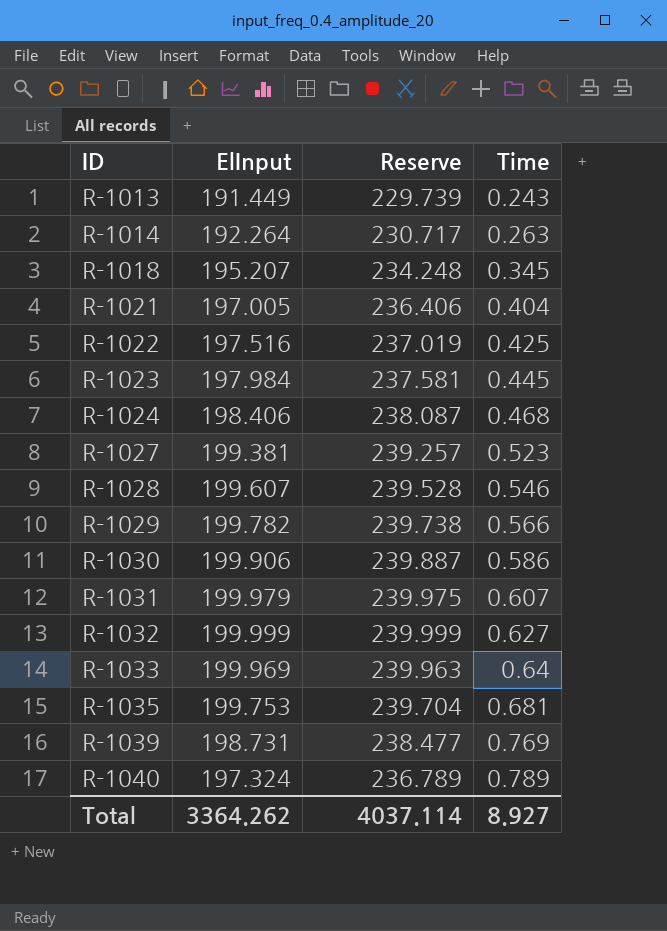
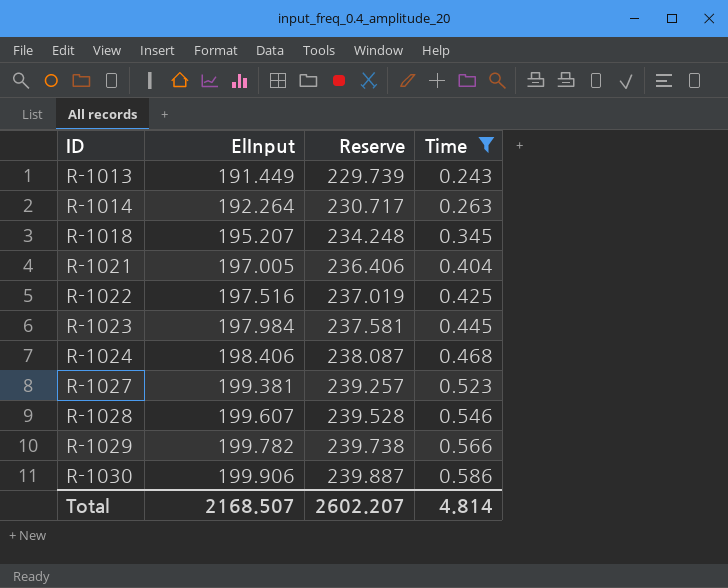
filter: none -> Time <= 0.586
Total | ElInput: 3364.262 -> 2168.507
Total | Reserve: 4037.114 -> 2602.207
Total | Time: 8.927 -> 4.814

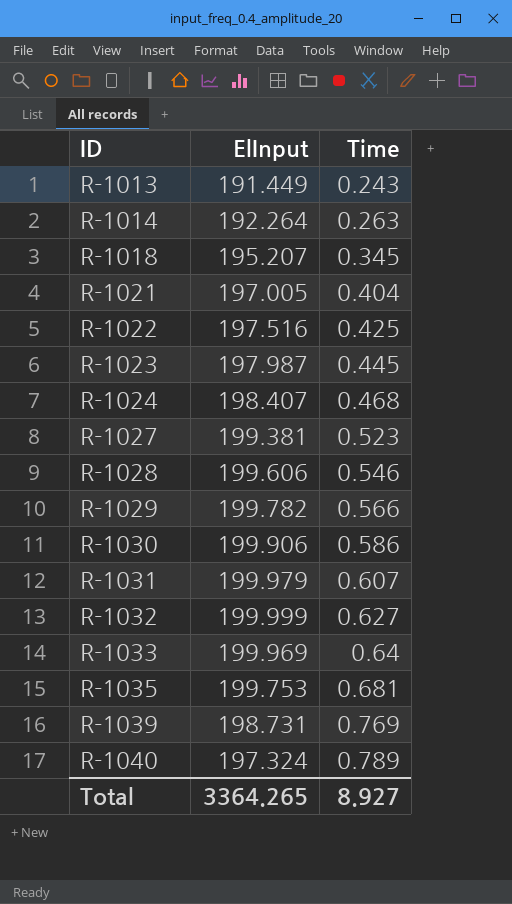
filter: Time <= 0.586 -> none
column Reserve | formula: [ElInput] * 1.2 -> none
R-1023 | ElInput: 197.984 -> 197.987
R-1024 | ElInput: 198.406 -> 198.407
R-1028 | ElInput: 199.607 -> 199.606
Total | ElInput: 2168.507 -> 3364.265
Total | Time: 4.814 -> 8.927

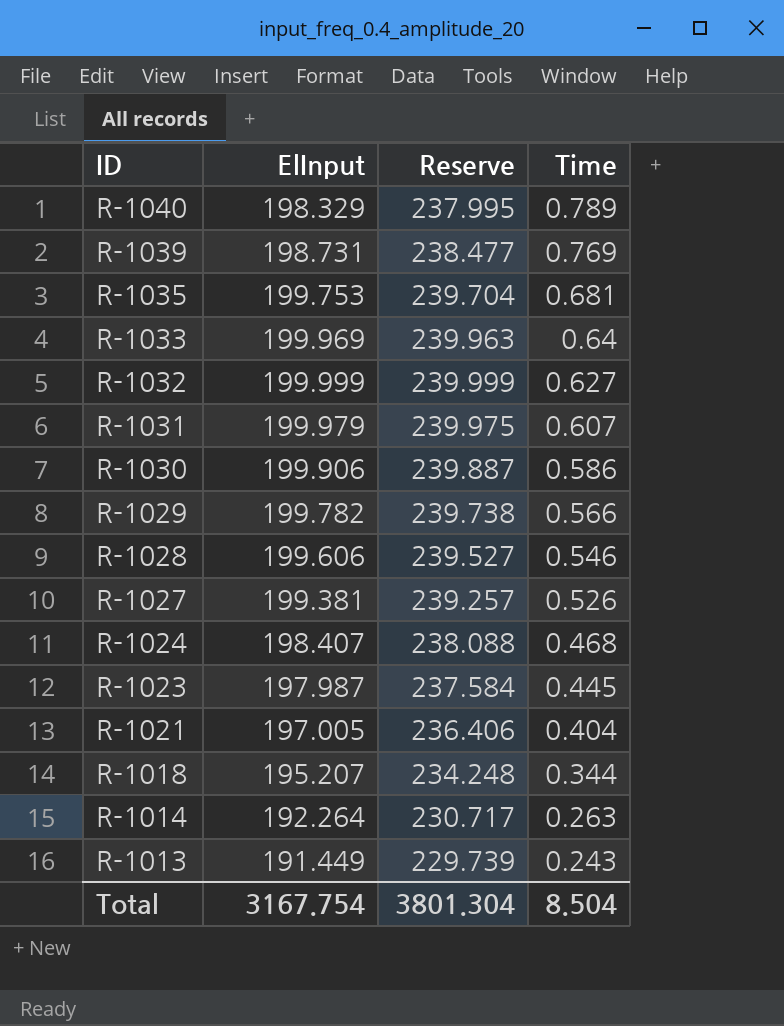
row order: ID ascending -> ID descending
column Reserve | formula: none -> [ElInput] * 1.2
row R-1022: 197.516 | 0.425 -> none
R-1040 | ElInput: 197.324 -> 198.329
R-1027 | Time: 0.523 -> 0.526
R-1018 | Time: 0.345 -> 0.344
Total | ElInput: 3364.265 -> 3167.754
Total | Time: 8.927 -> 8.504

